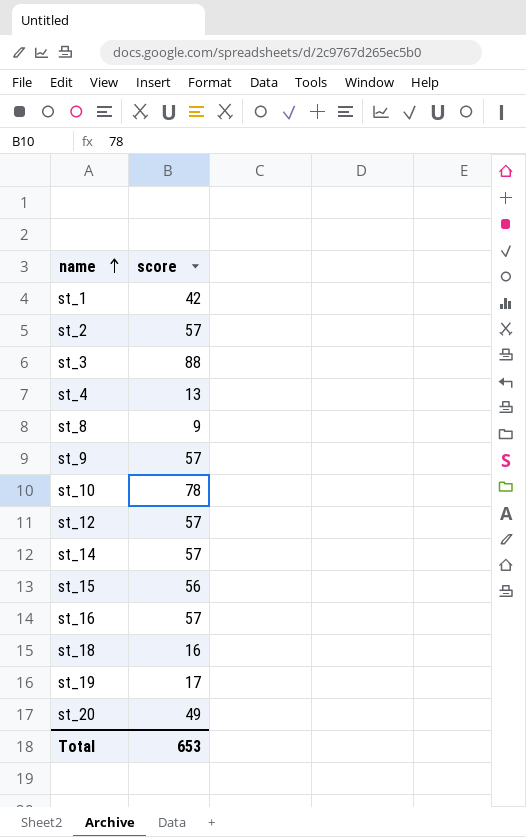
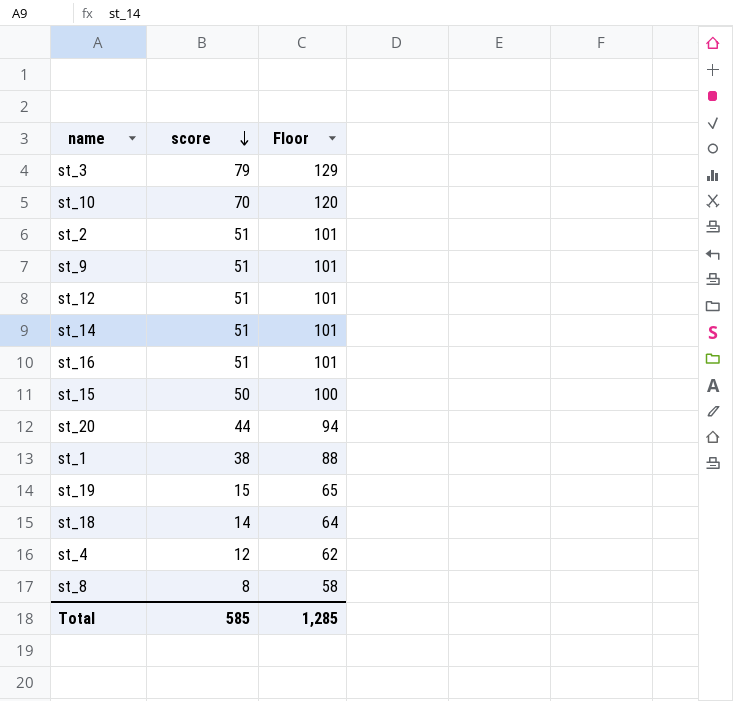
row order: name ascending -> score descending
column Floor | formula: none -> [score] + 50
st_3 | score: 88 -> 79
st_10 | score: 78 -> 70
st_2 | score: 57 -> 51
st_9 | score: 57 -> 51
st_12 | score: 57 -> 51
st_14 | score: 57 -> 51
st_16 | score: 57 -> 51
st_15 | score: 56 -> 50
st_20 | score: 49 -> 44
st_1 | score: 42 -> 38
st_19 | score: 17 -> 15
st_18 | score: 16 -> 14
st_4 | score: 13 -> 12
st_8 | score: 9 -> 8
Total | score: 653 -> 585

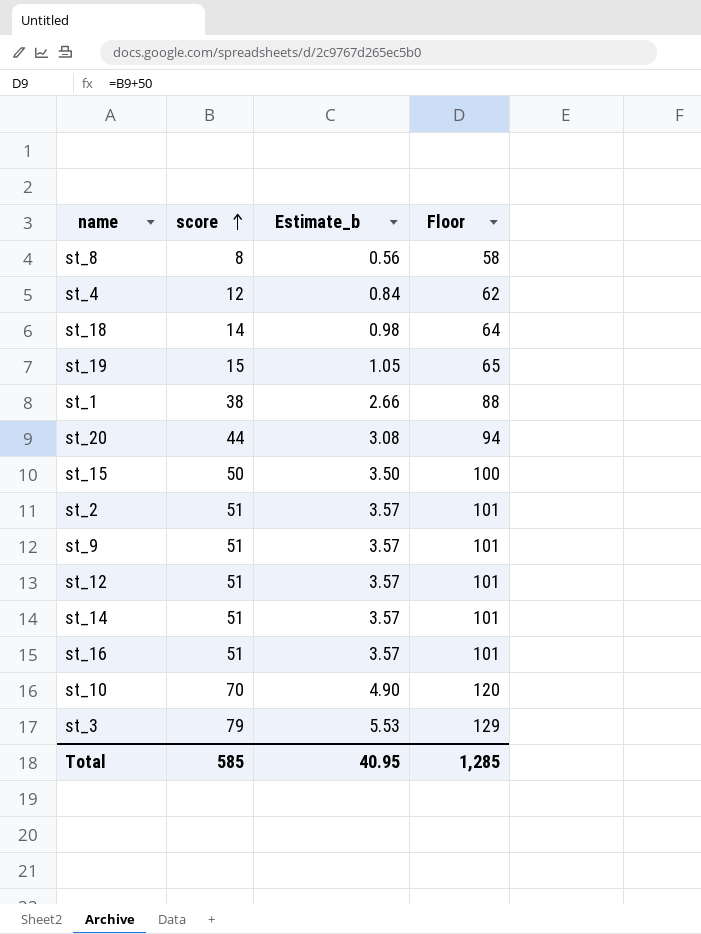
row order: score descending -> score ascending
column Estimate_b | formula: none -> [score] * 0.07

